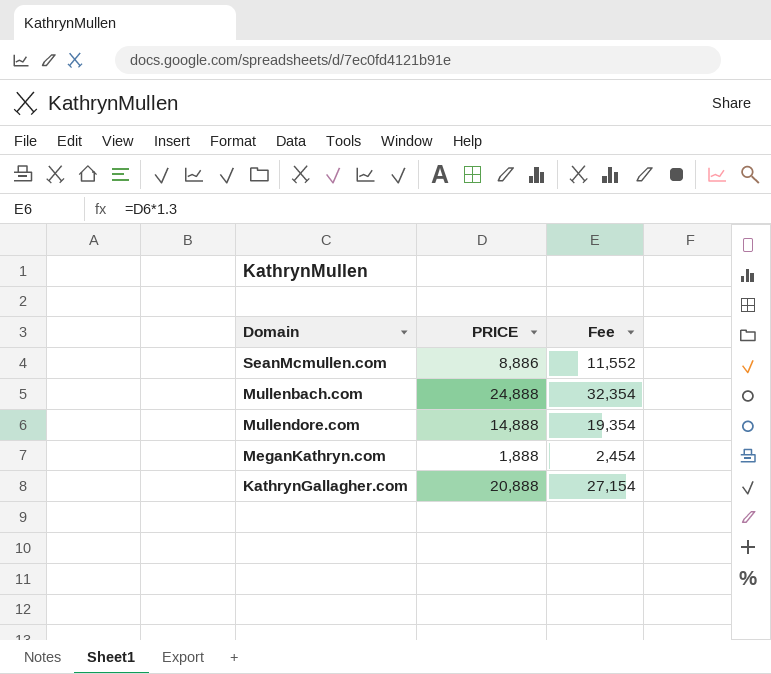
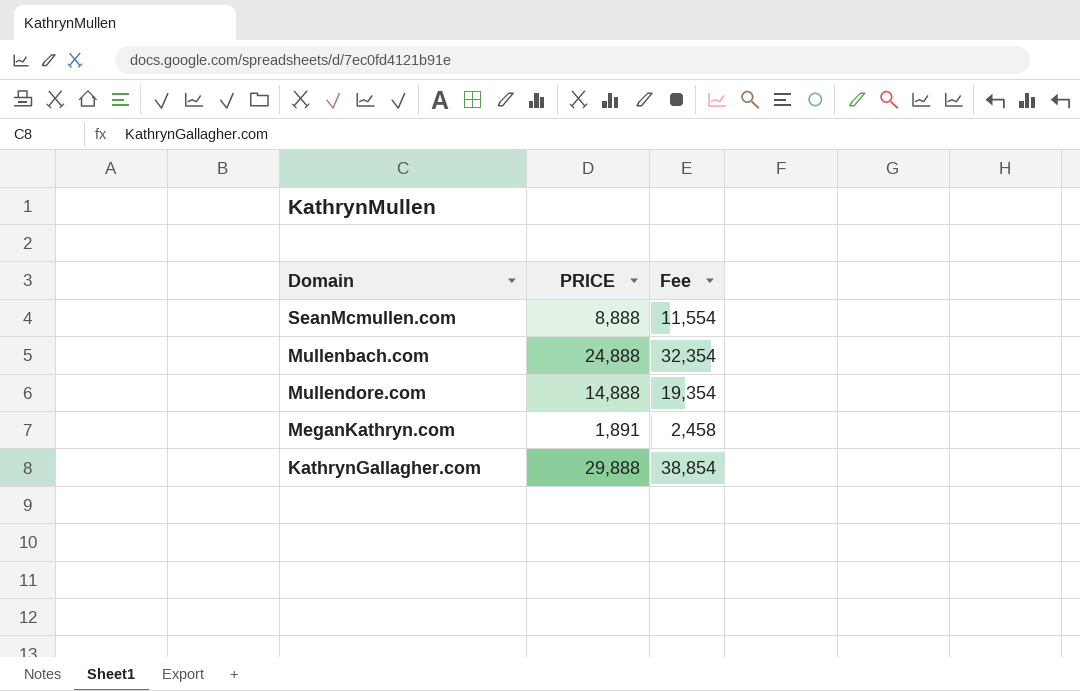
SeanMcmullen.com | PRICE: 8,886 -> 8,888
SeanMcmullen.com | Fee: 11,552 -> 11,554
MeganKathryn.com | PRICE: 1,888 -> 1,891
MeganKathryn.com | Fee: 2,454 -> 2,458
KathrynGallagher.com | PRICE: 20,888 -> 29,888
KathrynGallagher.com | Fee: 27,154 -> 38,854

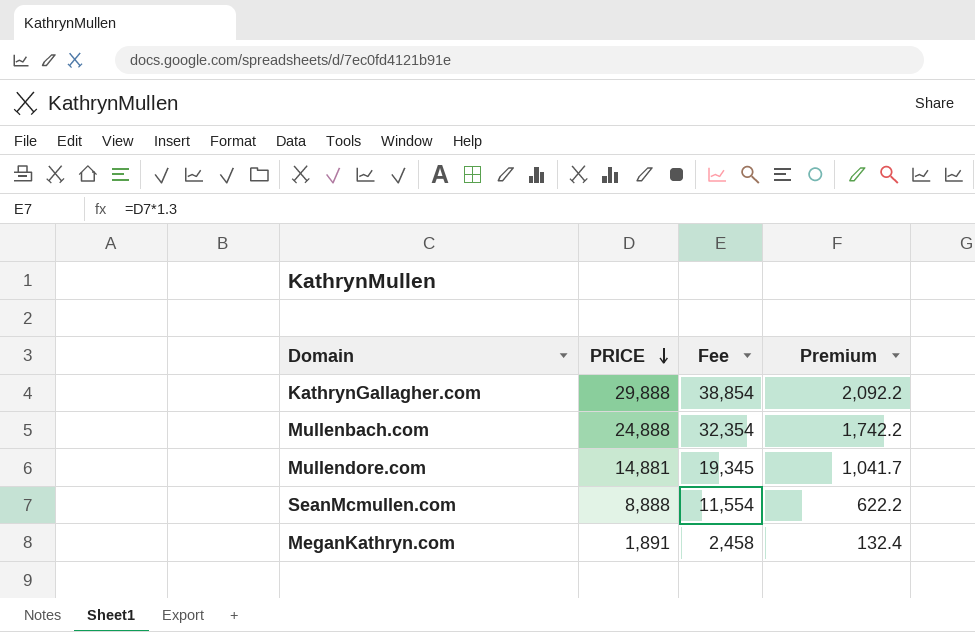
row order: none -> PRICE descending
column Premium | formula: none -> [PRICE] * 0.07
Mullendore.com | PRICE: 14,888 -> 14,881
Mullendore.com | Fee: 19,354 -> 19,345

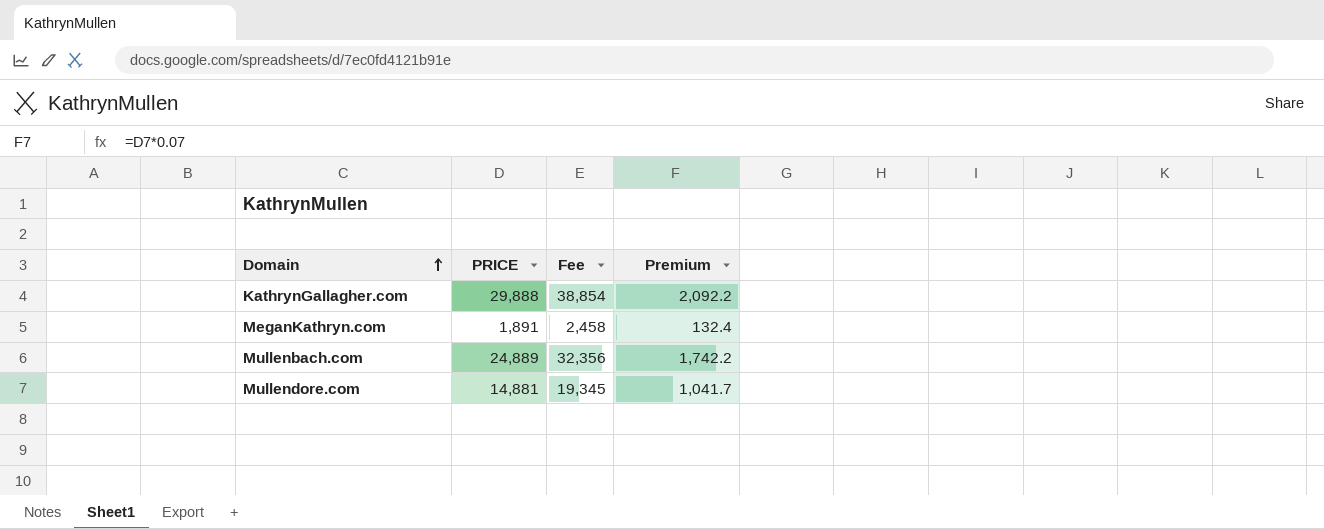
row order: PRICE descending -> Domain ascending
row SeanMcmullen.com: 8,888 | 11,554 | 622.2 -> none
Mullenbach.com | PRICE: 24,888 -> 24,889
Mullenbach.com | Fee: 32,354 -> 32,356

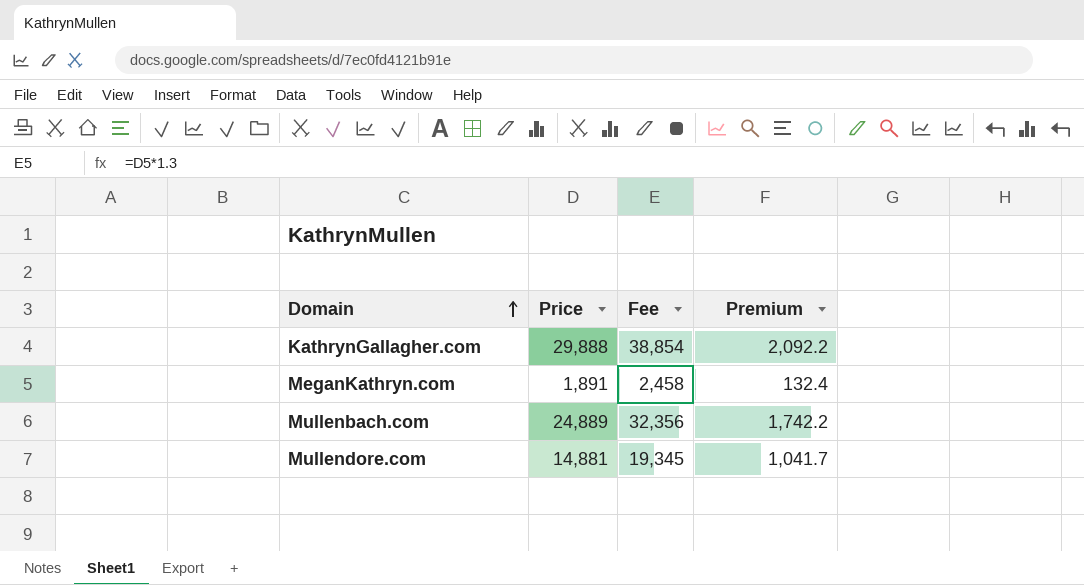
column name: PRICE -> Price

